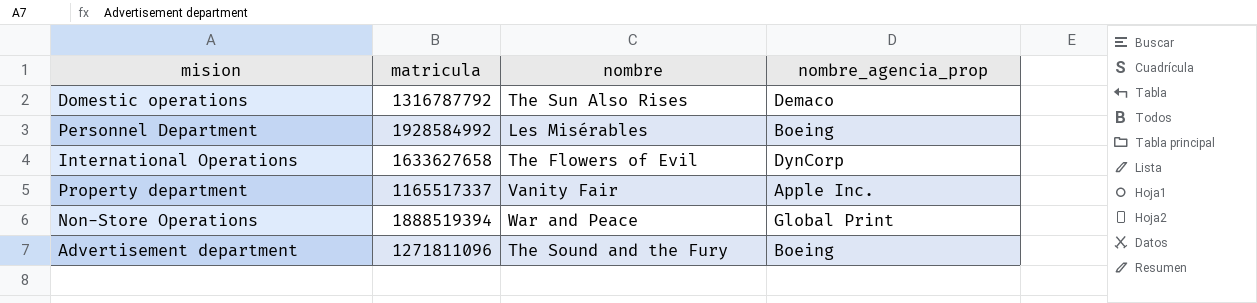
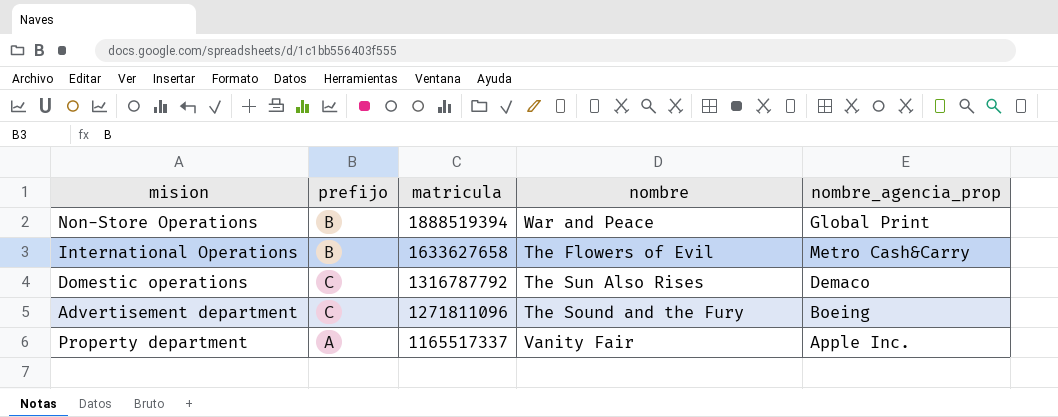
row order: none -> matricula descending
column prefijo | position: none -> 2
row Personnel Department: 1928584992 | Les Misérables | Boeing -> none
International Operations | nombre_agencia_prop: DynCorp -> Metro Cash&Carry

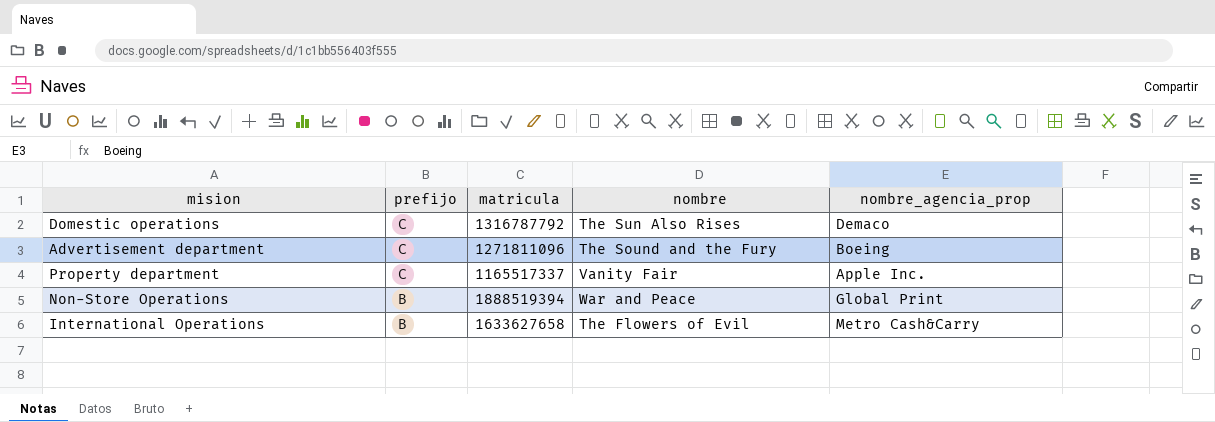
row order: matricula descending -> prefijo descending
Property department | prefijo: A -> C

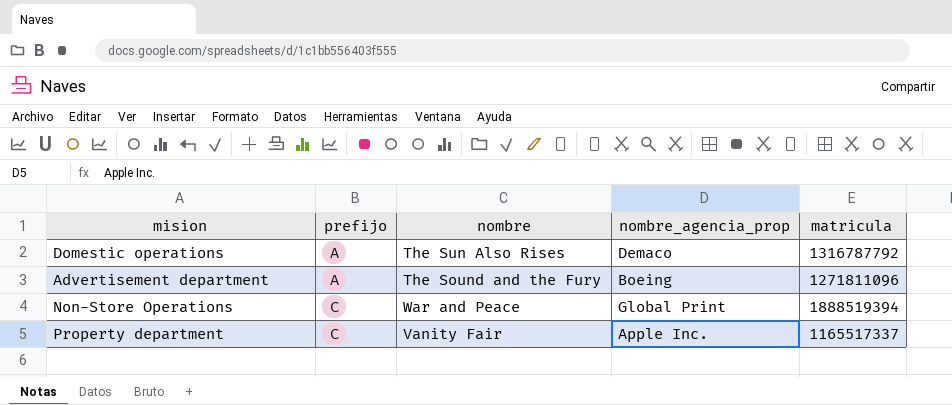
row order: prefijo descending -> prefijo ascending
column matricula | position: 3 -> 5
row International Operations: B | 1633627658 | The Flowers of Evil | Metro Cash&Carry -> none
Domestic operations | prefijo: C -> A
Advertisement department | prefijo: C -> A
Non-Store Operations | prefijo: B -> C

